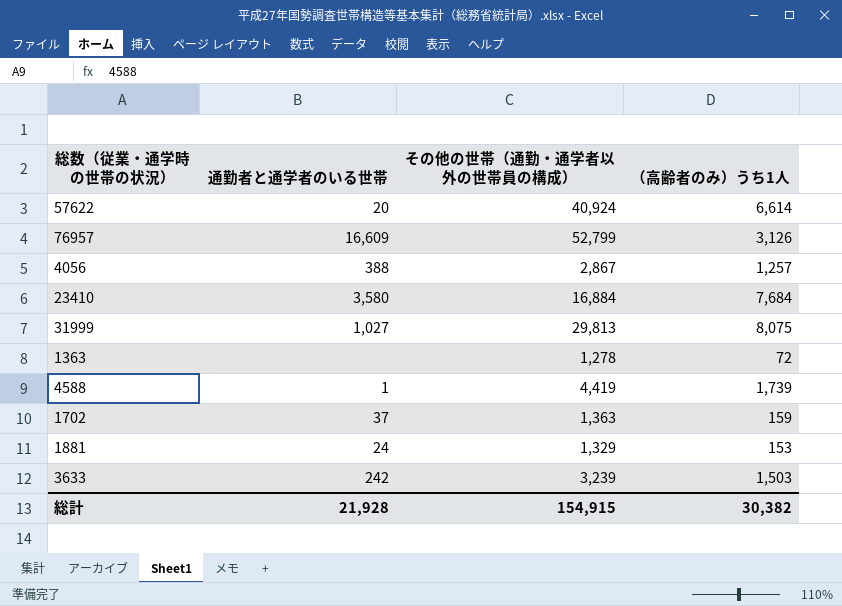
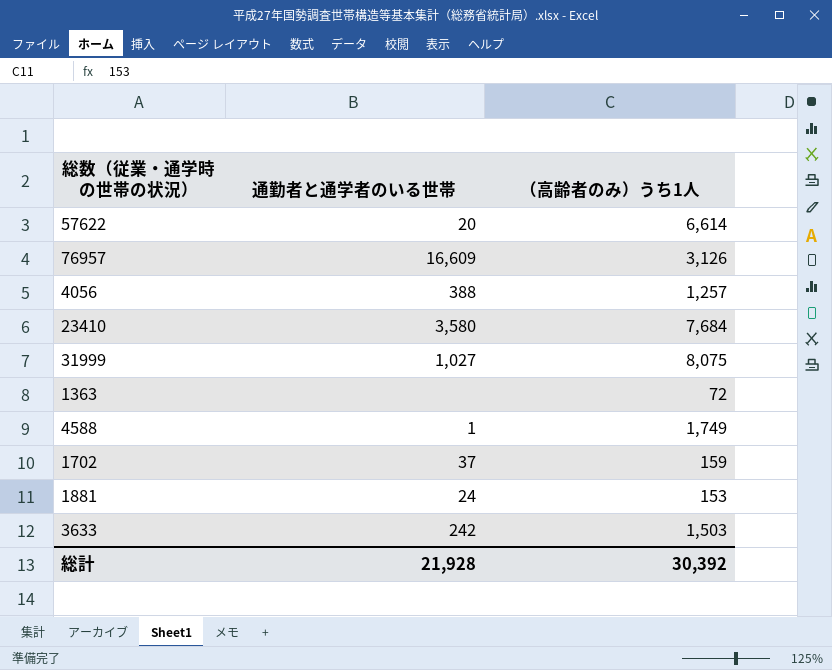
column その他の世帯（通勤・通学者以外の世帯員の構成） | position: 3 -> none
4588 | （高齢者のみ）うち1人: 1,739 -> 1,749
総計 | （高齢者のみ）うち1人: 30,382 -> 30,392

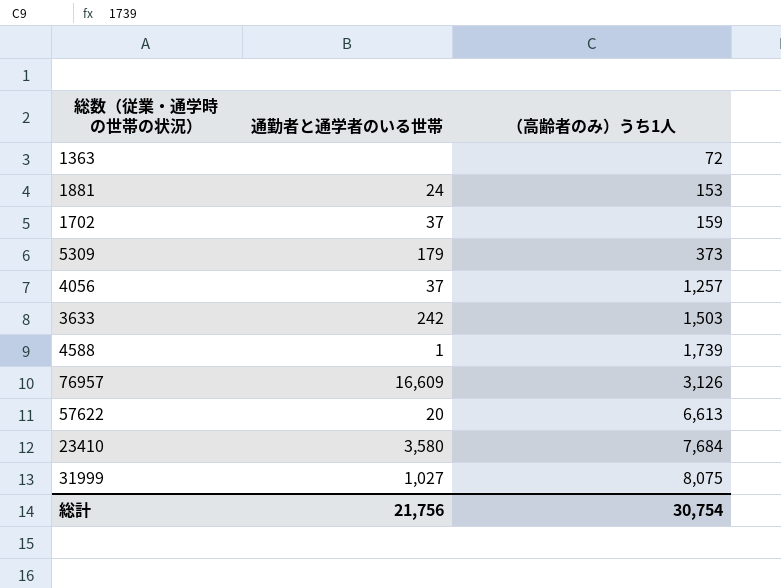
row order: none -> （高齢者のみ）うち1人 ascending
row 5309: none -> 179 | 373
4056 | 通勤者と通学者のいる世帯: 388 -> 37
4588 | （高齢者のみ）うち1人: 1,749 -> 1,739
57622 | （高齢者のみ）うち1人: 6,614 -> 6,613
総計 | 通勤者と通学者のいる世帯: 21,928 -> 21,756
総計 | （高齢者のみ）うち1人: 30,392 -> 30,754

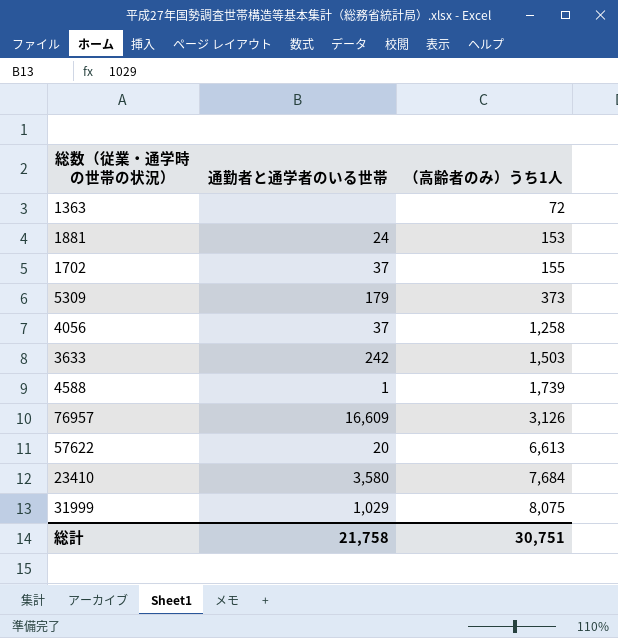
1702 | （高齢者のみ）うち1人: 159 -> 155
4056 | （高齢者のみ）うち1人: 1,257 -> 1,258
31999 | 通勤者と通学者のいる世帯: 1,027 -> 1,029
総計 | 通勤者と通学者のいる世帯: 21,756 -> 21,758
総計 | （高齢者のみ）うち1人: 30,754 -> 30,751

